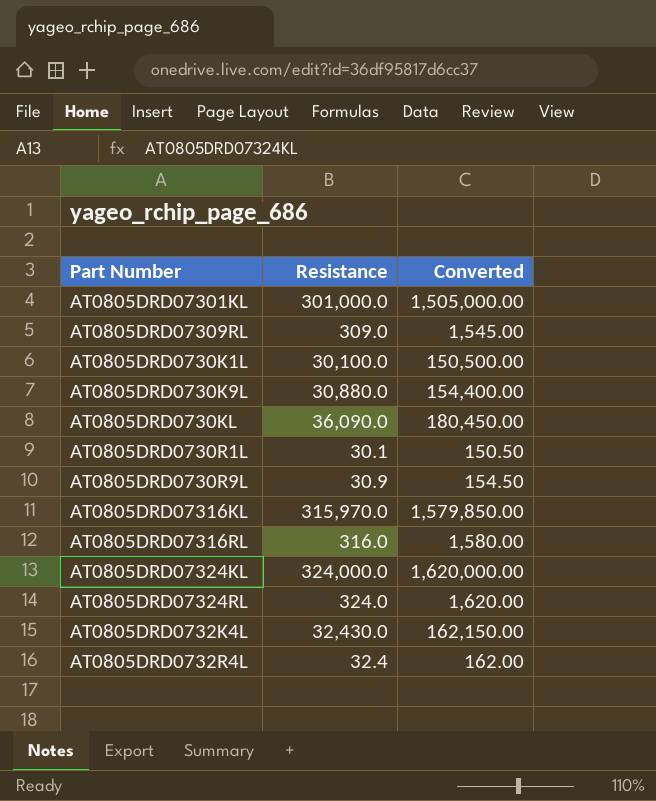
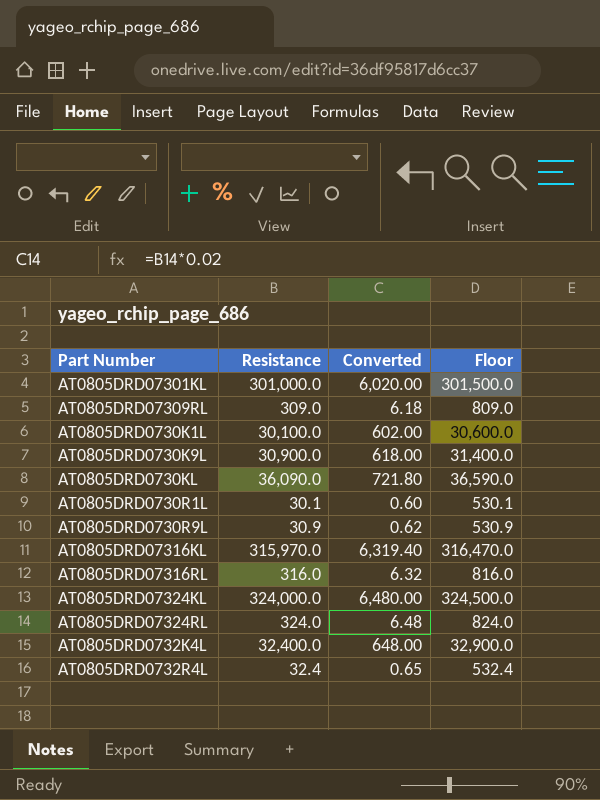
column Converted | formula: [Resistance] * 5 -> [Resistance] * 0.02
column Floor | formula: none -> [Resistance] + 500
AT0805DRD0730K9L | Resistance: 30,880.0 -> 30,900.0
AT0805DRD0732K4L | Resistance: 32,430.0 -> 32,400.0

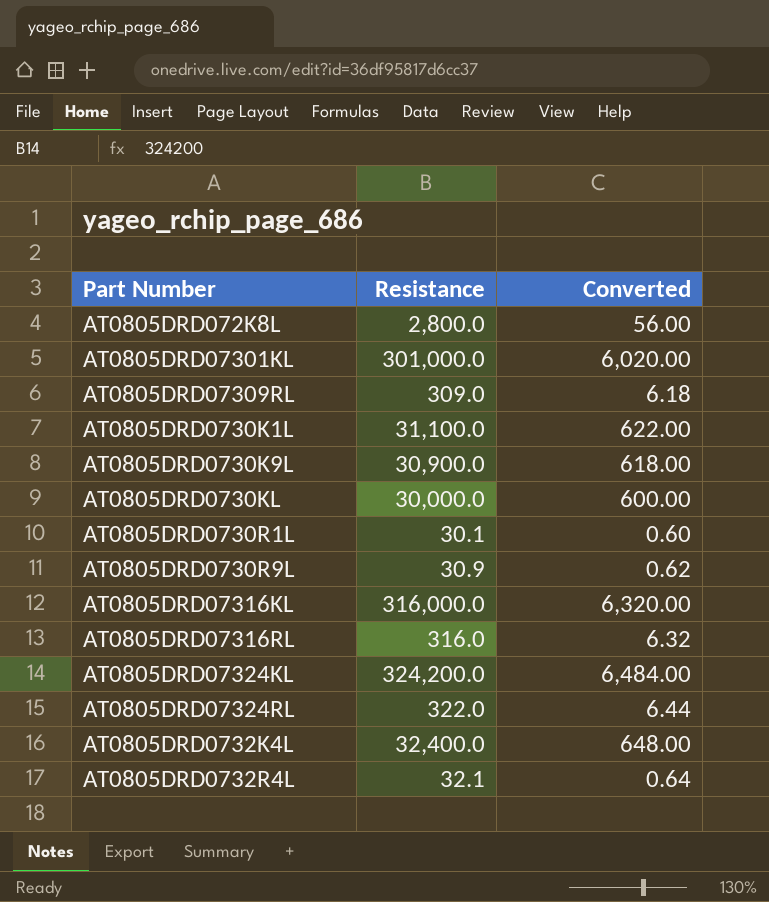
column Floor | formula: [Resistance] + 500 -> none
row AT0805DRD072K8L: none -> 2,800.0 | 56.00
AT0805DRD0730K1L | Resistance: 30,100.0 -> 31,100.0
AT0805DRD0730K1L | Converted: 602.00 -> 622.00
AT0805DRD0730KL | Resistance: 36,090.0 -> 30,000.0
AT0805DRD0730KL | Converted: 721.80 -> 600.00
AT0805DRD07316KL | Resistance: 315,970.0 -> 316,000.0
AT0805DRD07316KL | Converted: 6,319.40 -> 6,320.00
AT0805DRD07324KL | Resistance: 324,000.0 -> 324,200.0
AT0805DRD07324KL | Converted: 6,480.00 -> 6,484.00
AT0805DRD07324RL | Resistance: 324.0 -> 322.0
AT0805DRD07324RL | Converted: 6.48 -> 6.44
AT0805DRD0732R4L | Resistance: 32.4 -> 32.1
AT0805DRD0732R4L | Converted: 0.65 -> 0.64

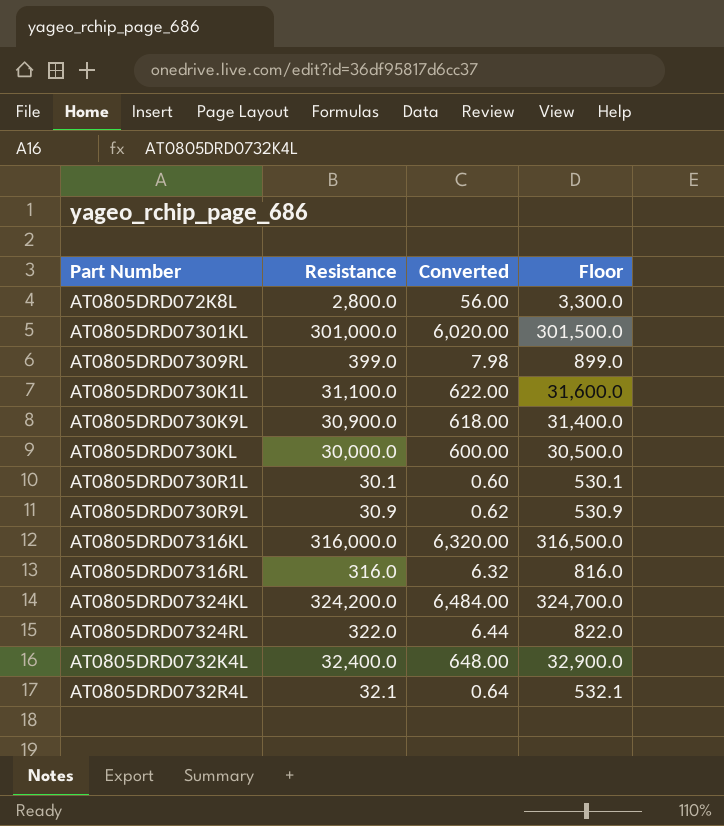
column Floor | formula: none -> [Resistance] + 500
AT0805DRD07309RL | Resistance: 309.0 -> 399.0
AT0805DRD07309RL | Converted: 6.18 -> 7.98

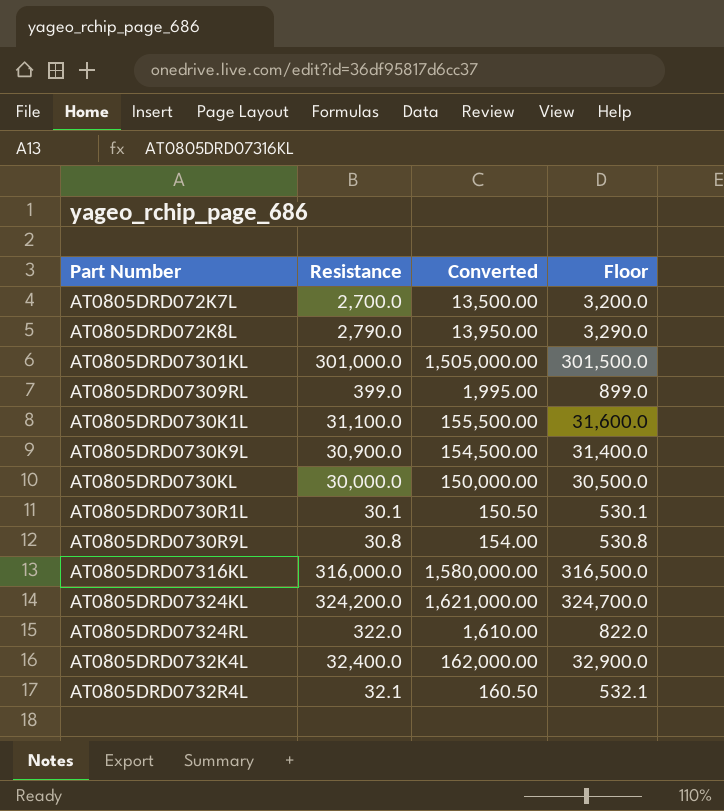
column Converted | formula: [Resistance] * 0.02 -> [Resistance] * 5
row AT0805DRD07316RL: 316.0 | 6.32 | 816.0 -> none
row AT0805DRD072K7L: none -> 2,700.0 | 13,500.00 | 3,200.0
AT0805DRD072K8L | Resistance: 2,800.0 -> 2,790.0
AT0805DRD072K8L | Floor: 3,300.0 -> 3,290.0
AT0805DRD0730R9L | Resistance: 30.9 -> 30.8
AT0805DRD0730R9L | Floor: 530.9 -> 530.8

